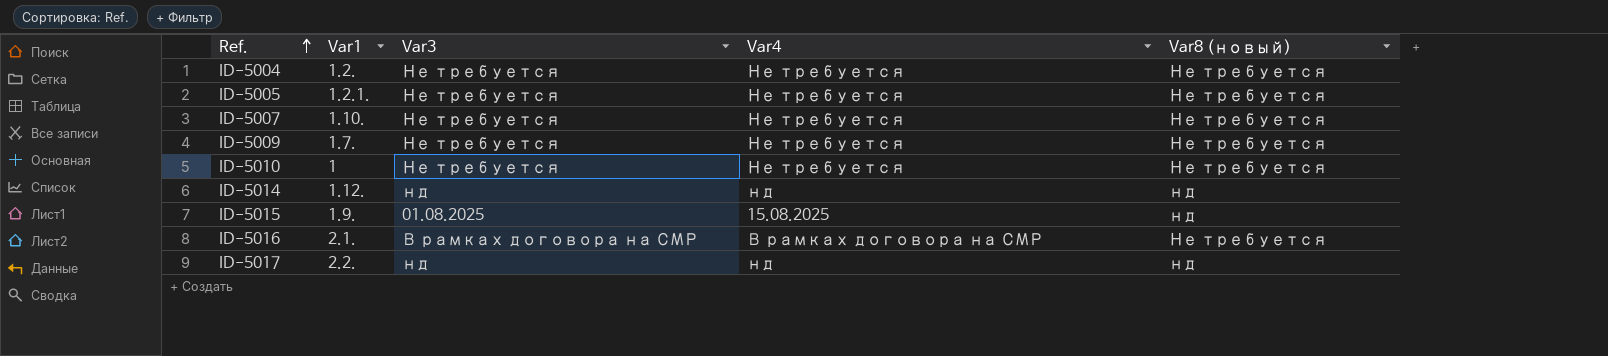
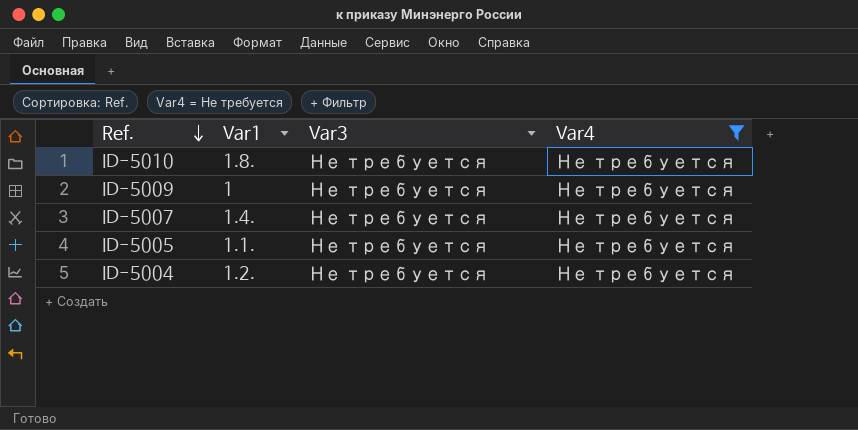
filter: none -> Var4 = Не требуется
row order: Ref. ascending -> Ref. descending
column Var8 (новый) | position: 5 -> none
ID-5010 | Var1: 1 -> 1.8.
ID-5009 | Var1: 1.7. -> 1
ID-5007 | Var1: 1.10. -> 1.4.
ID-5005 | Var1: 1.2.1. -> 1.1.

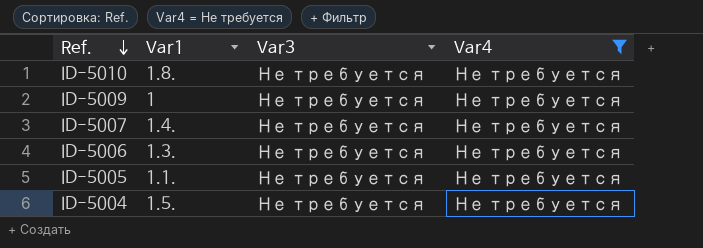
row ID-5006: none -> 1.3. | Не требуется | Не требуется
ID-5004 | Var1: 1.2. -> 1.5.

